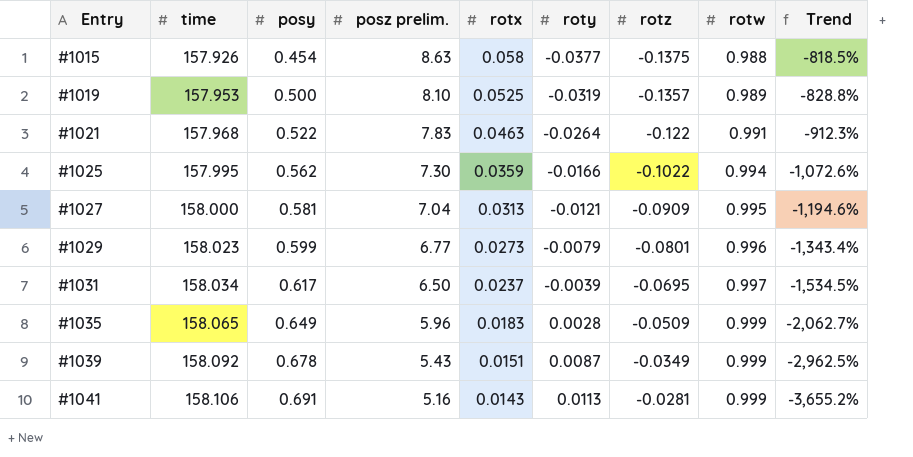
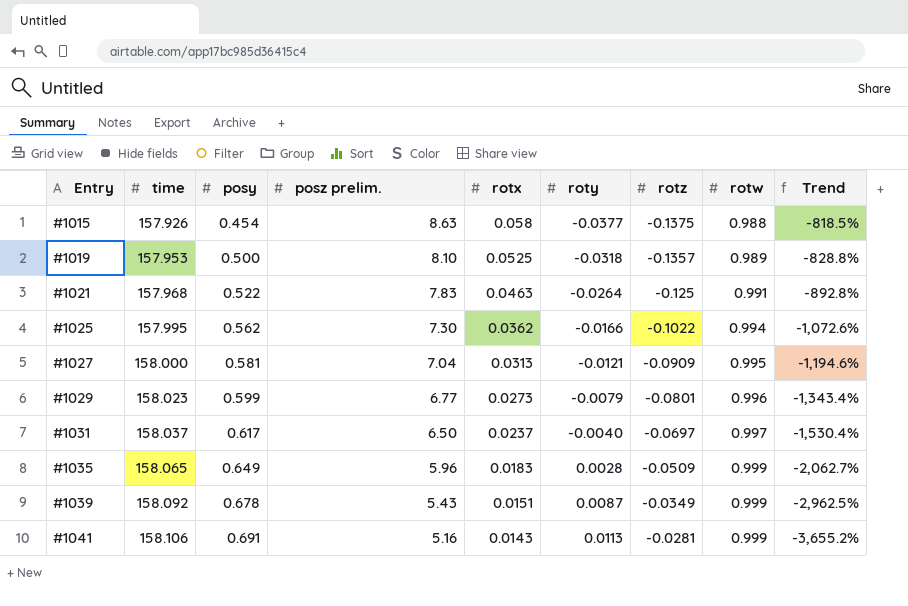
#1019 | roty: -0.0319 -> -0.0318
#1021 | rotz: -0.122 -> -0.125
#1021 | Trend: -912.3% -> -892.8%
#1025 | rotx: 0.0359 -> 0.0362
#1031 | time: 158.034 -> 158.037
#1031 | roty: -0.0039 -> -0.0040
#1031 | rotz: -0.0695 -> -0.0697
#1031 | Trend: -1,534.5% -> -1,530.4%

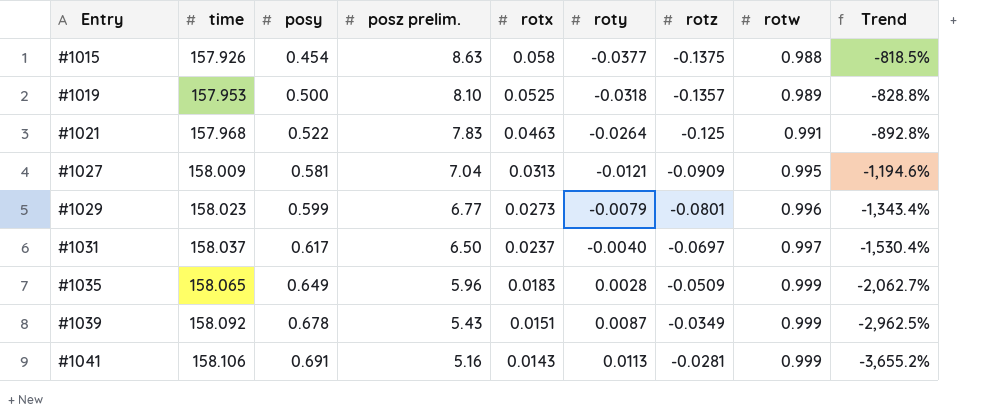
row #1025: 157.995 | 0.562 | 7.30 | 0.0362 | -0.0166 | -0.1022 | 0.994 | -1,072.6% -> none
#1027 | time: 158.000 -> 158.009

